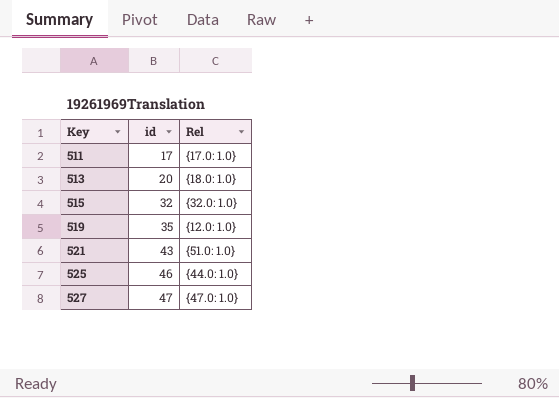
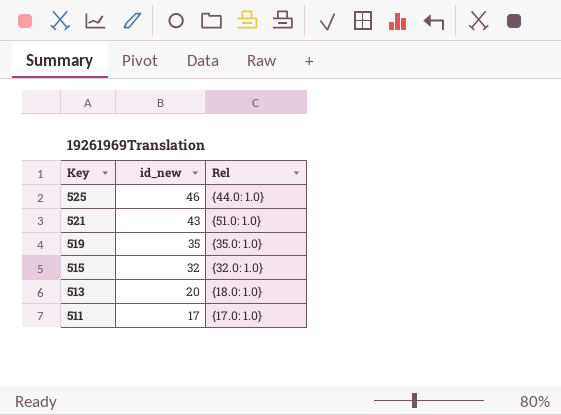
row order: Key ascending -> Key descending
column name: id -> id_new
row 527: 47 | {47.0: 1.0} -> none
519 | Rel: {12.0: 1.0} -> {35.0: 1.0}

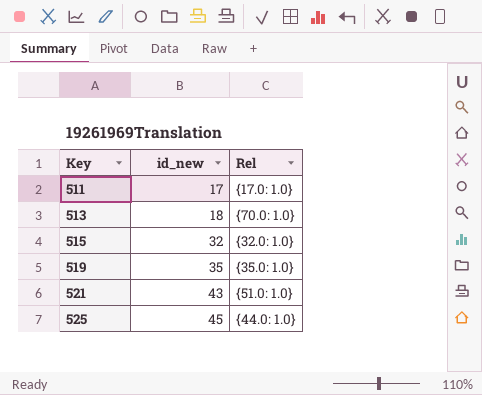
row order: Key descending -> Key ascending
513 | id_new: 20 -> 18
513 | Rel: {18.0: 1.0} -> {70.0: 1.0}
525 | id_new: 46 -> 45

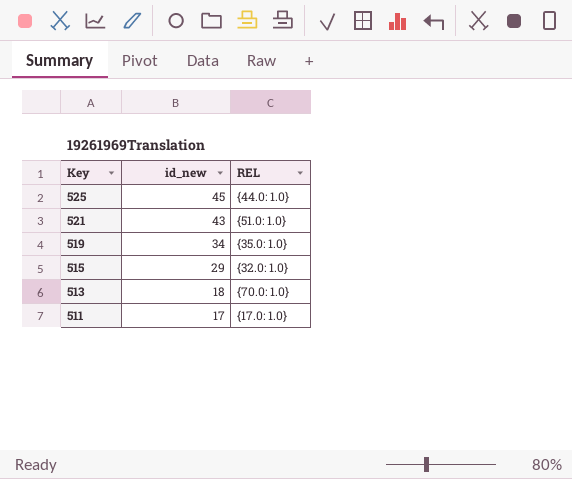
row order: Key ascending -> Key descending
column name: Rel -> REL
519 | id_new: 35 -> 34
515 | id_new: 32 -> 29

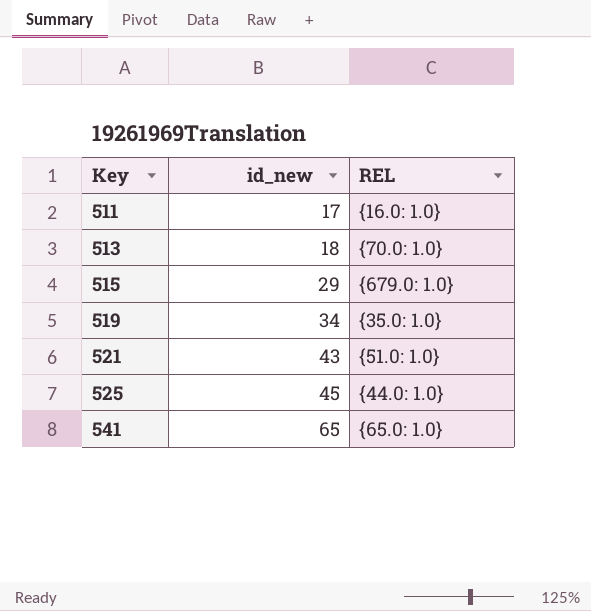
row order: Key descending -> Key ascending
511 | REL: {17.0: 1.0} -> {16.0: 1.0}
515 | REL: {32.0: 1.0} -> {679.0: 1.0}
row 541: none -> 65 | {65.0: 1.0}

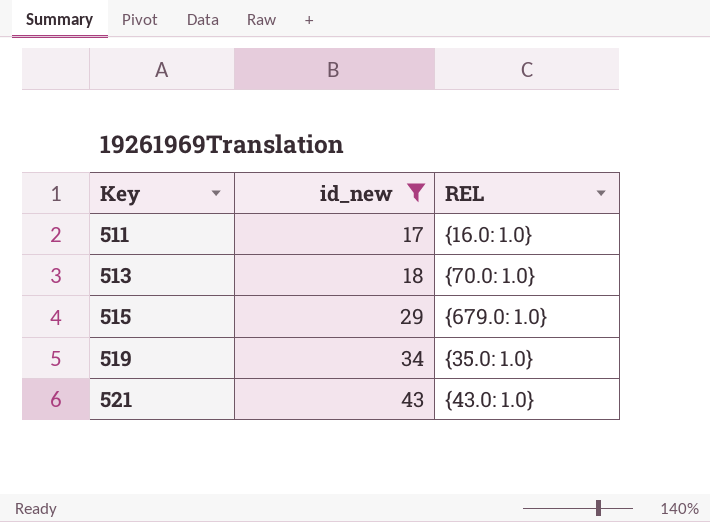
filter: none -> id_new <= 43
521 | REL: {51.0: 1.0} -> {43.0: 1.0}

